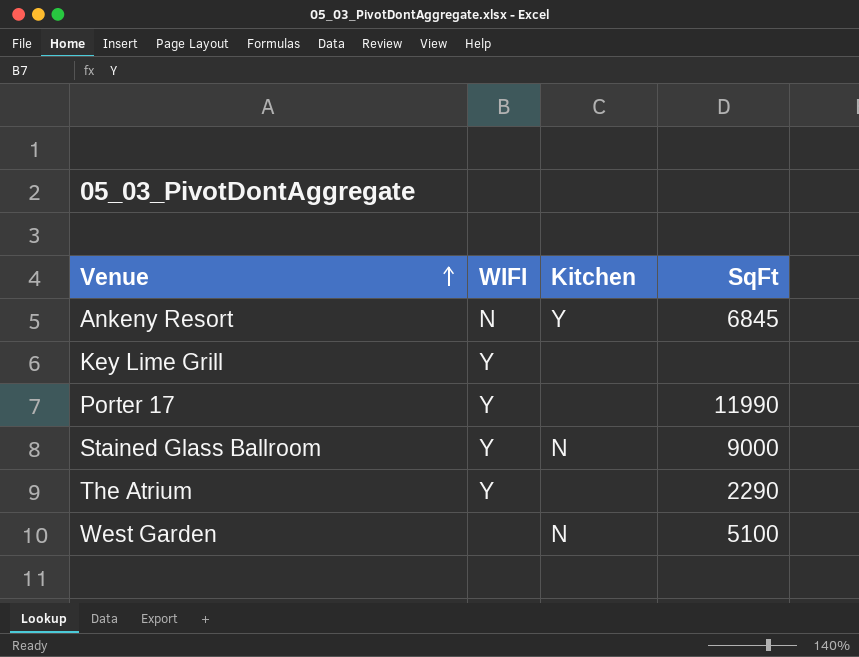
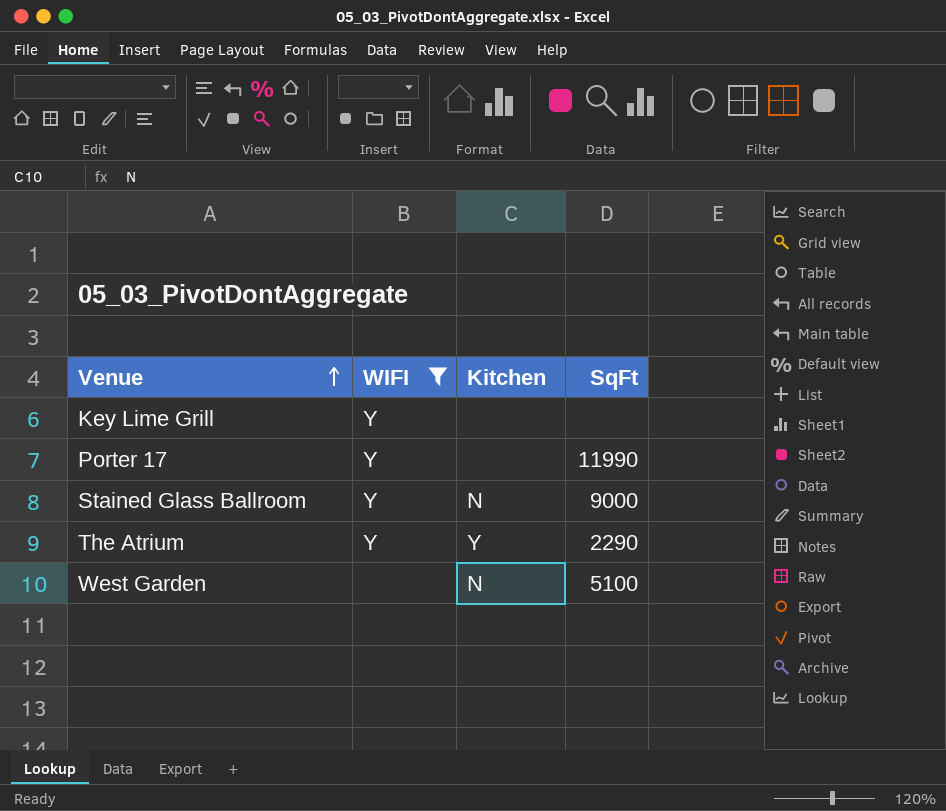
filter: none -> WIFI != N
The Atrium | Kitchen: none -> Y

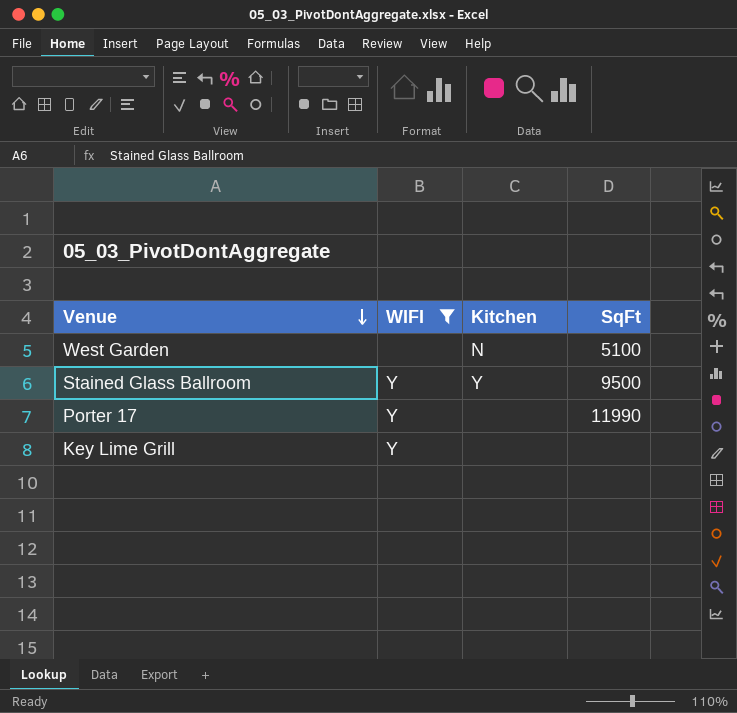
row order: Venue ascending -> Venue descending
row The Atrium: Y | Y | 2290 -> none
Stained Glass Ballroom | Kitchen: N -> Y
Stained Glass Ballroom | SqFt: 9000 -> 9500

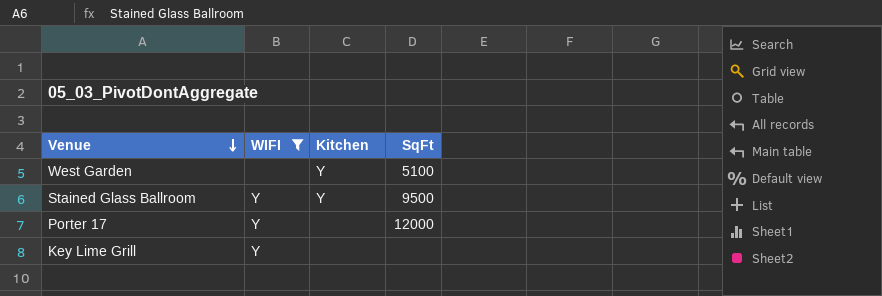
West Garden | Kitchen: N -> Y
Porter 17 | SqFt: 11990 -> 12000

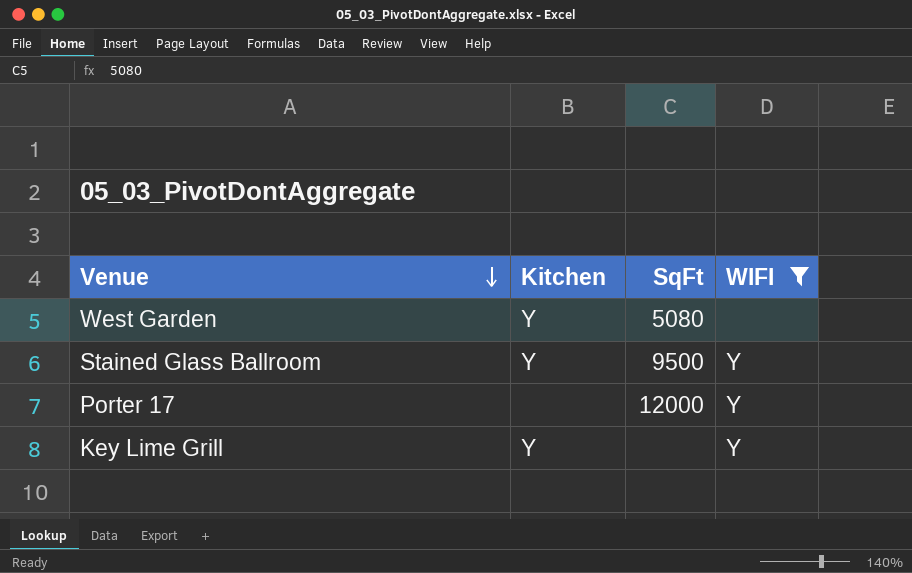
column WIFI | position: 2 -> 4
West Garden | SqFt: 5100 -> 5080
Key Lime Grill | Kitchen: none -> Y

